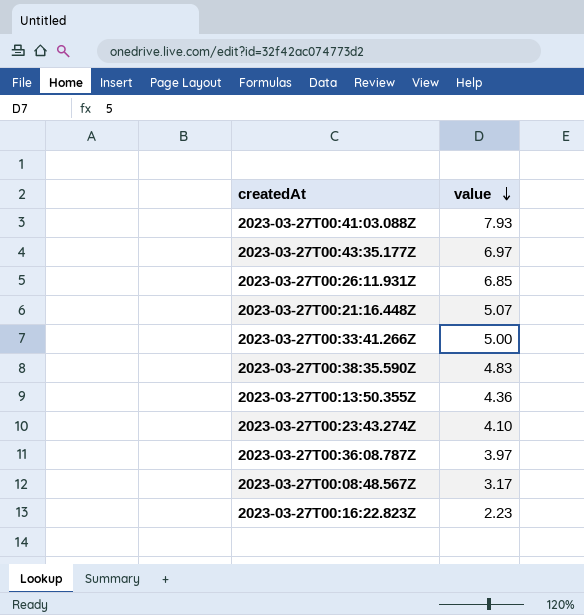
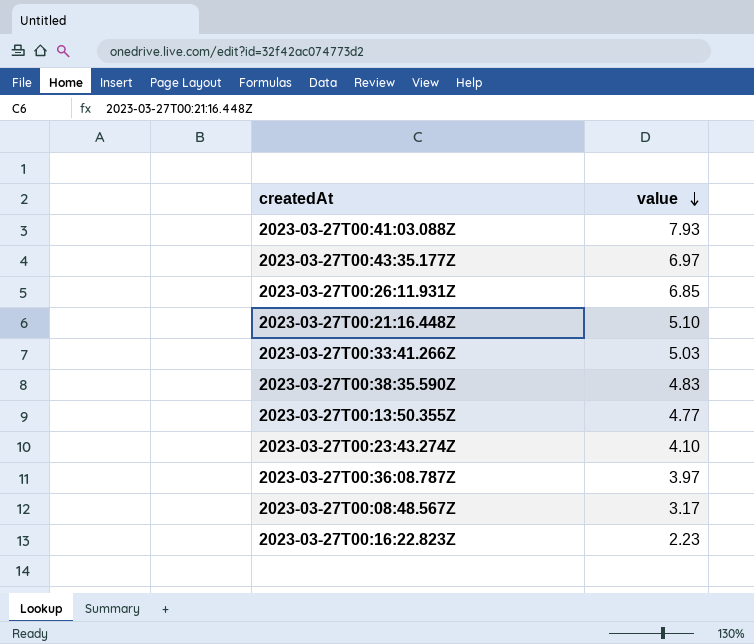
2023-03-27T00:21:16.448Z | value: 5.07 -> 5.10
2023-03-27T00:33:41.266Z | value: 5.00 -> 5.03
2023-03-27T00:13:50.355Z | value: 4.36 -> 4.77

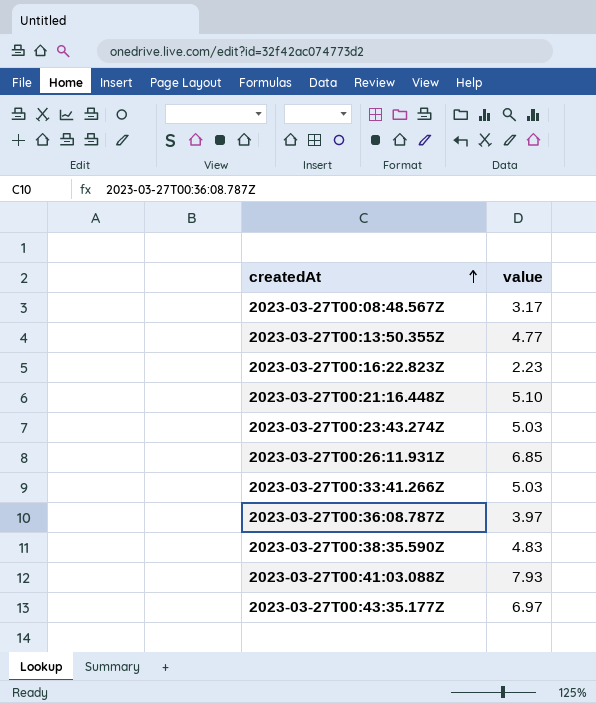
row order: value descending -> createdAt ascending
2023-03-27T00:23:43.274Z | value: 4.10 -> 5.03

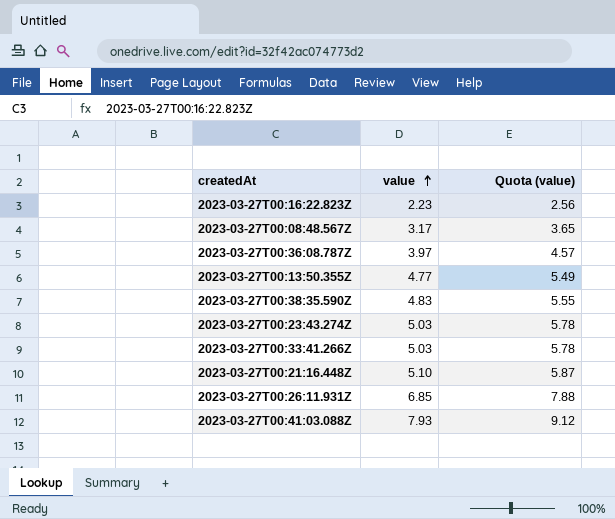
row order: createdAt ascending -> value ascending
column Quota (value) | formula: none -> [value] * 1.15
row 2023-03-27T00:43:35.177Z: 6.97 -> none

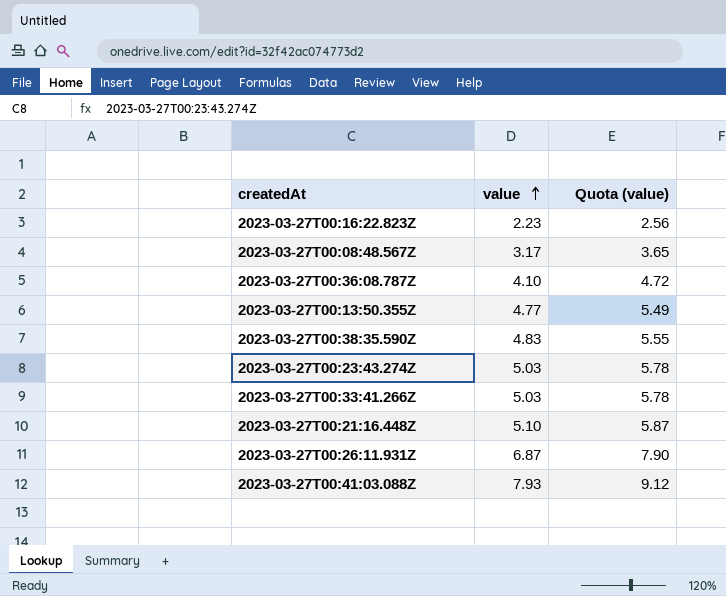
2023-03-27T00:36:08.787Z | value: 3.97 -> 4.10
2023-03-27T00:36:08.787Z | Quota (value): 4.57 -> 4.72
2023-03-27T00:26:11.931Z | value: 6.85 -> 6.87
2023-03-27T00:26:11.931Z | Quota (value): 7.88 -> 7.90

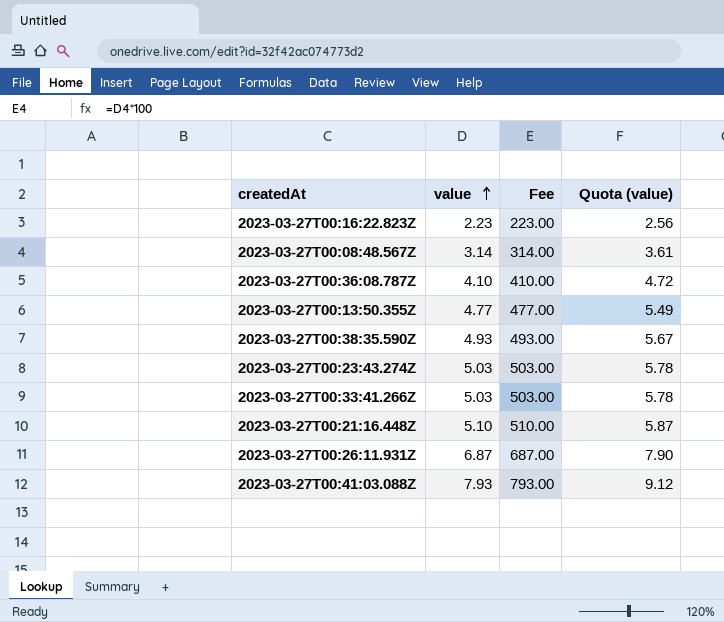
column Fee | formula: none -> [value] * 100
2023-03-27T00:08:48.567Z | value: 3.17 -> 3.14
2023-03-27T00:08:48.567Z | Quota (value): 3.65 -> 3.61
2023-03-27T00:38:35.590Z | value: 4.83 -> 4.93
2023-03-27T00:38:35.590Z | Quota (value): 5.55 -> 5.67

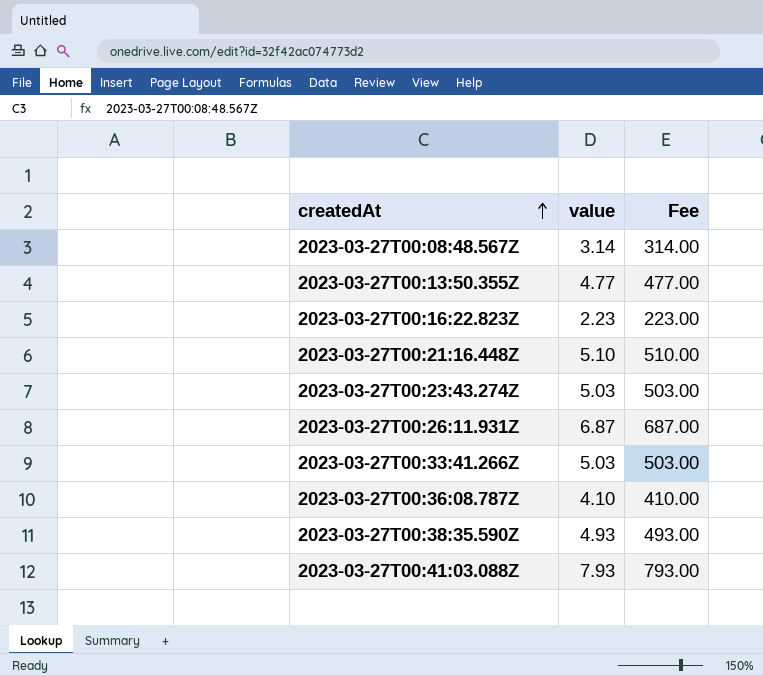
row order: value ascending -> createdAt ascending
column Quota (value) | formula: [value] * 1.15 -> none

